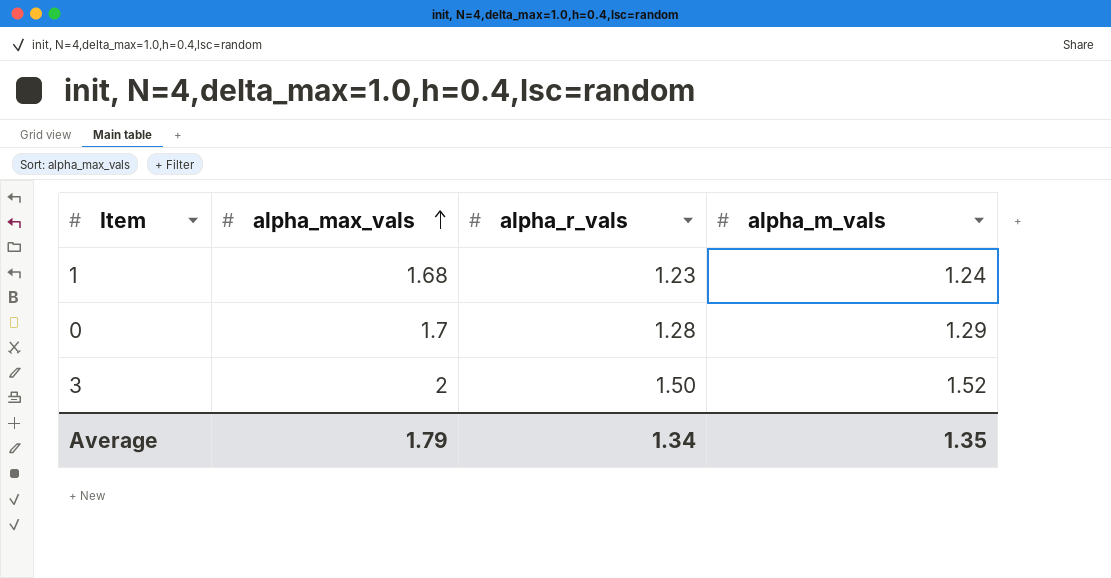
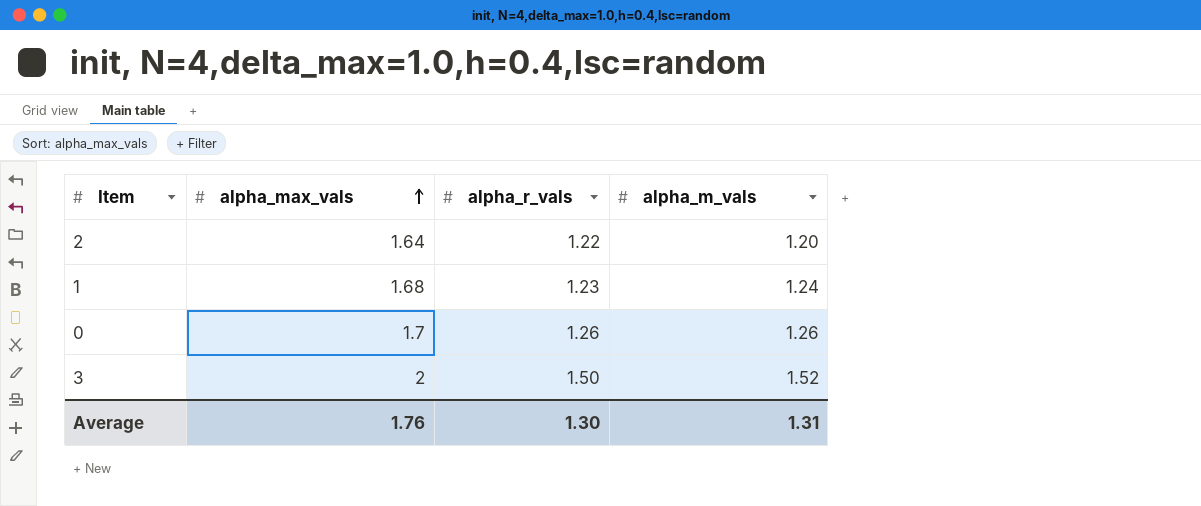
row 2: none -> 1.64 | 1.22 | 1.20
0 | alpha_r_vals: 1.28 -> 1.26
0 | alpha_m_vals: 1.29 -> 1.26
Average | alpha_max_vals: 1.79 -> 1.76
Average | alpha_r_vals: 1.34 -> 1.30
Average | alpha_m_vals: 1.35 -> 1.31

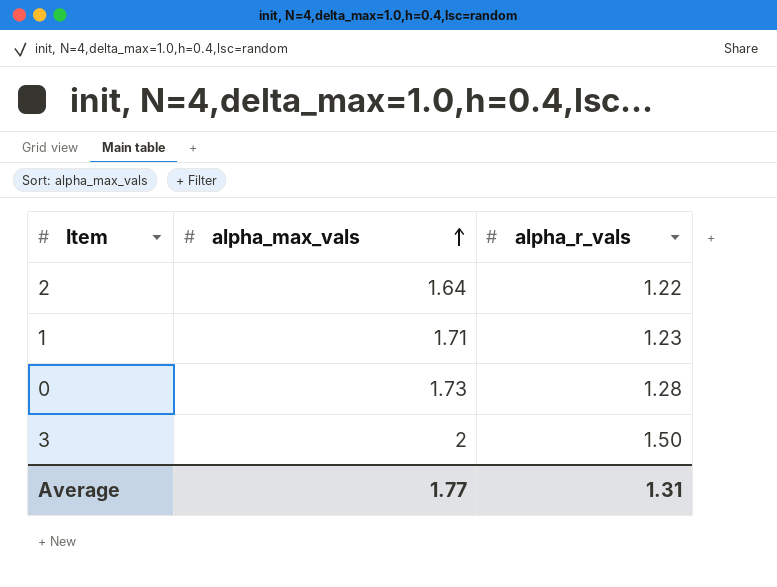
column alpha_m_vals | position: 4 -> none
1 | alpha_max_vals: 1.68 -> 1.71
0 | alpha_max_vals: 1.7 -> 1.73
0 | alpha_r_vals: 1.26 -> 1.28
Average | alpha_max_vals: 1.76 -> 1.77
Average | alpha_r_vals: 1.30 -> 1.31

